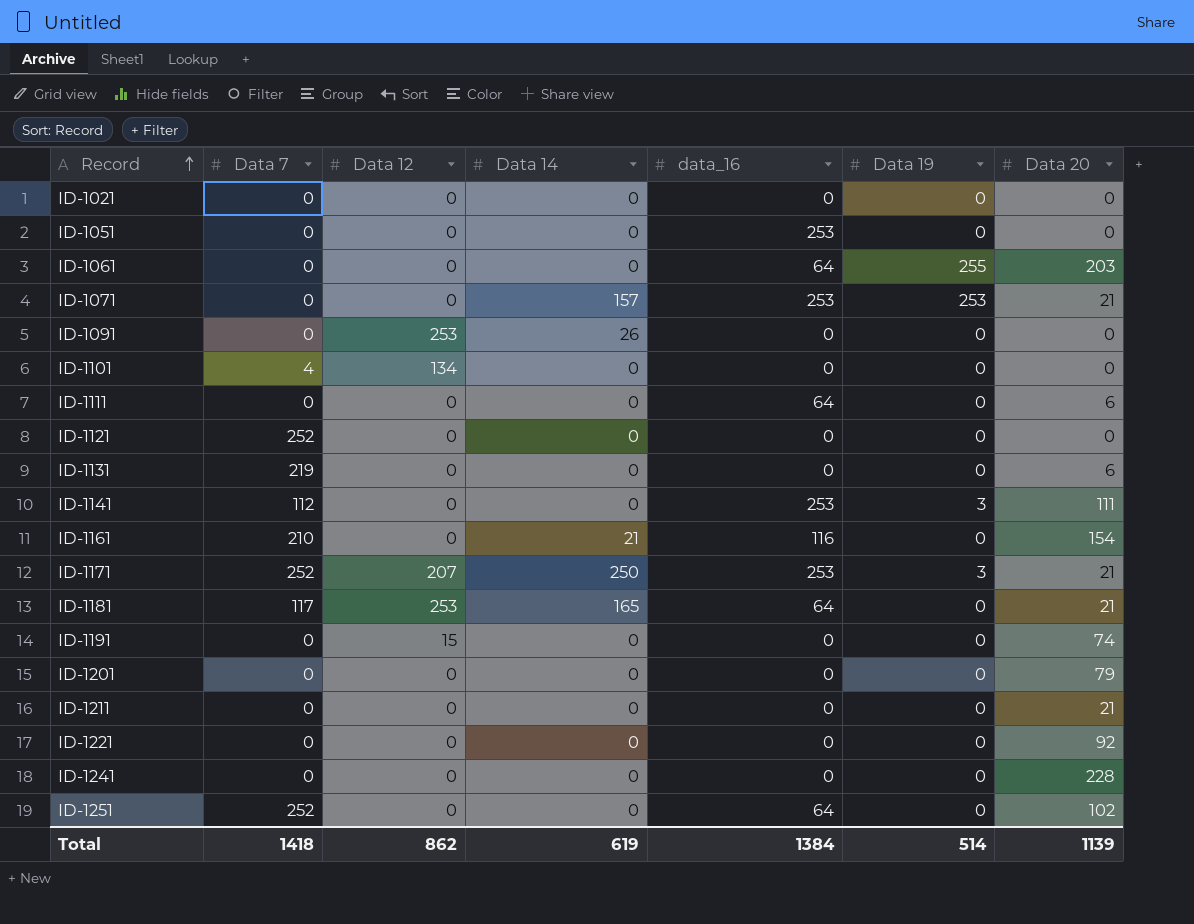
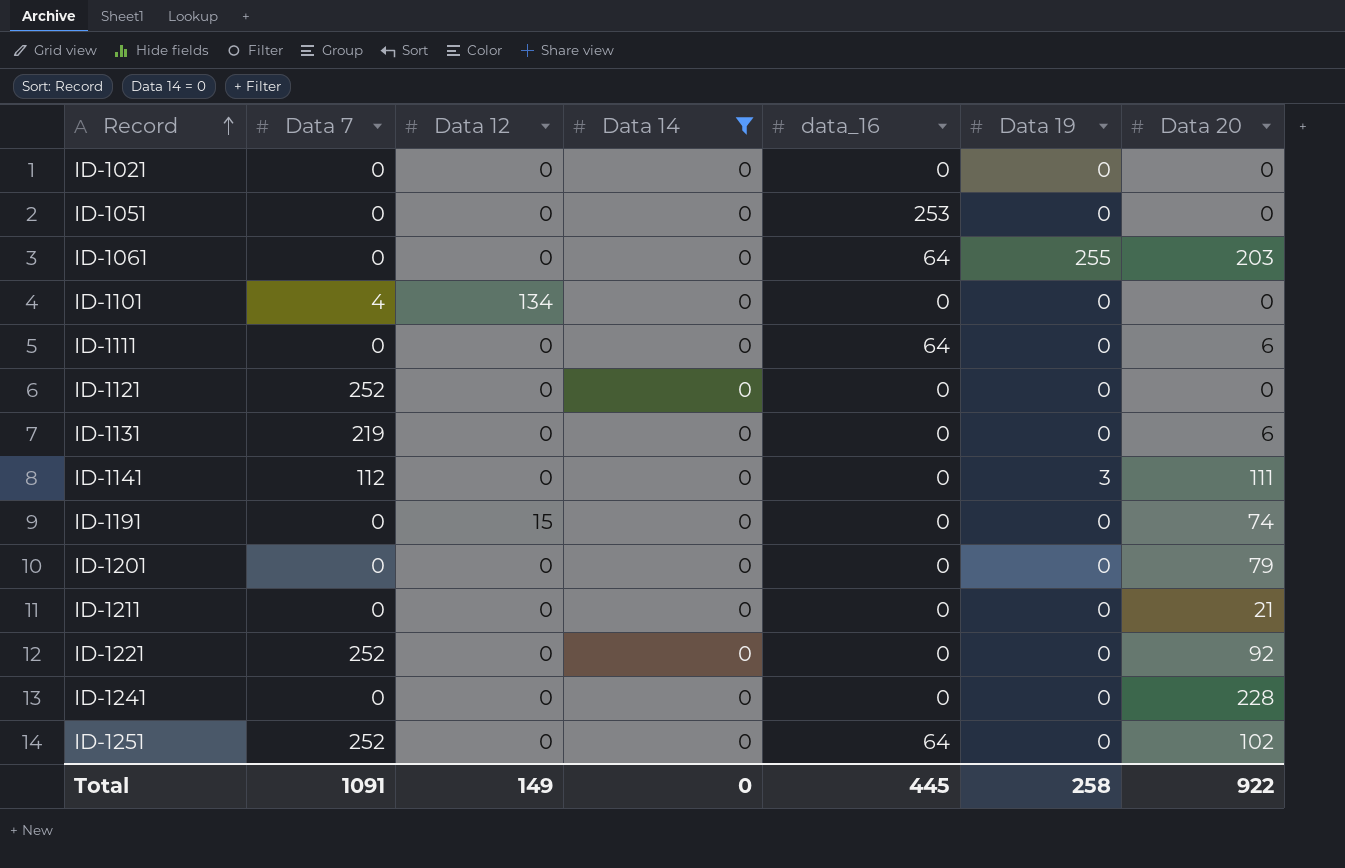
filter: none -> Data 14 = 0
ID-1141 | data_16: 253 -> 0
ID-1221 | Data 7: 0 -> 252
Total | Data 7: 1418 -> 1091
Total | Data 12: 862 -> 149
Total | Data 14: 619 -> 0
Total | data_16: 1384 -> 445
Total | Data 19: 514 -> 258
Total | Data 20: 1139 -> 922

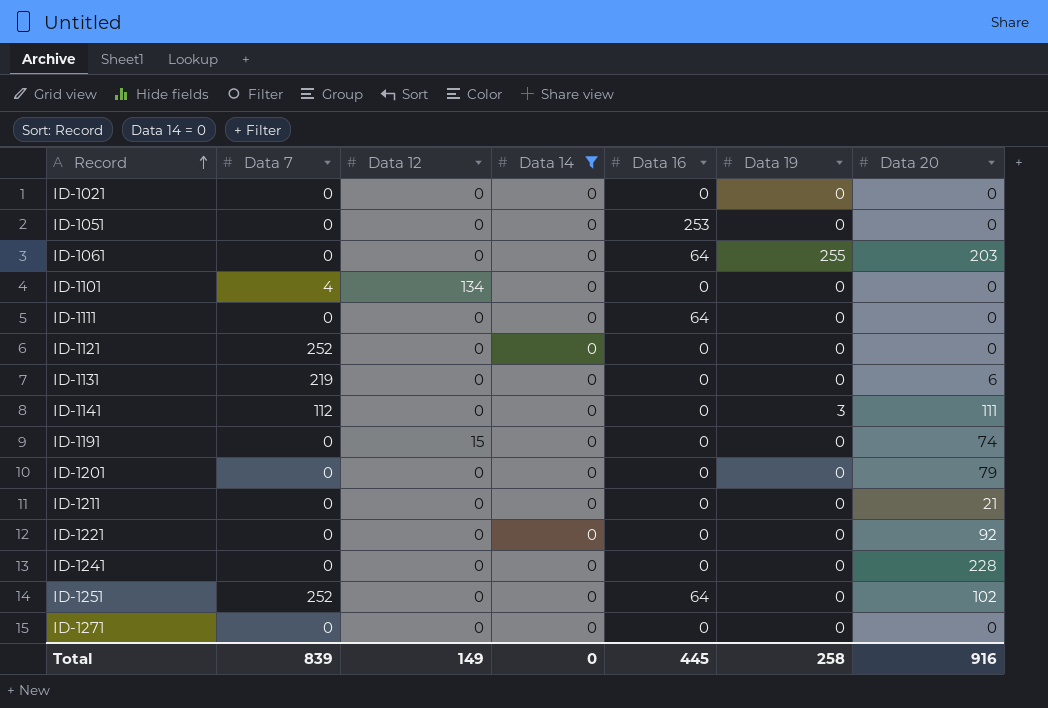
column name: data_16 -> Data 16
ID-1111 | Data 20: 6 -> 0
ID-1221 | Data 7: 252 -> 0
row ID-1271: none -> 0 | 0 | 0 | 0 | 0 | 0
Total | Data 7: 1091 -> 839
Total | Data 20: 922 -> 916

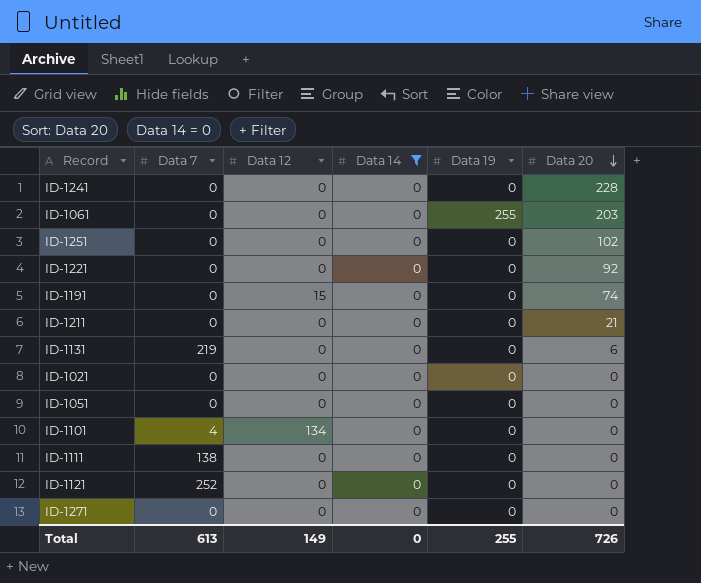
row order: Record ascending -> Data 20 descending
column Data 16 | position: 5 -> none
row ID-1141: 112 | 0 | 0 | 0 | 3 | 111 -> none
row ID-1201: 0 | 0 | 0 | 0 | 0 | 79 -> none
ID-1251 | Data 7: 252 -> 0
ID-1111 | Data 7: 0 -> 138
Total | Data 7: 839 -> 613
Total | Data 19: 258 -> 255
Total | Data 20: 916 -> 726

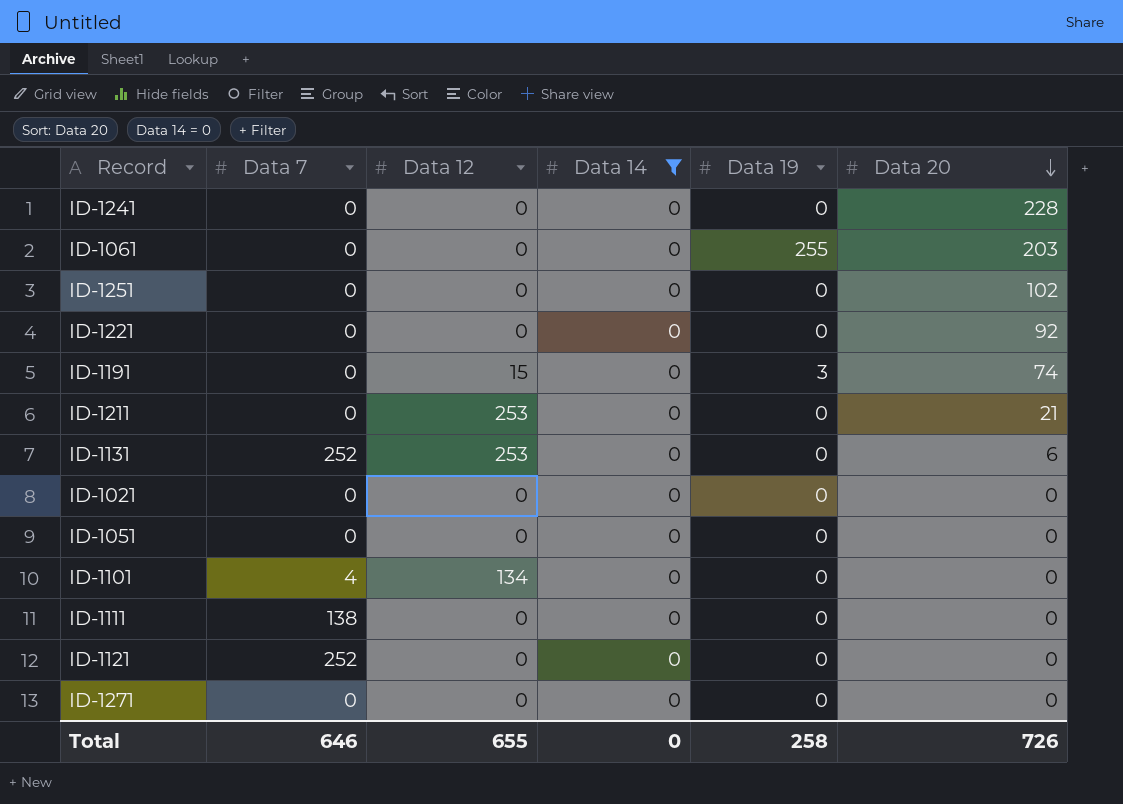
ID-1191 | Data 19: 0 -> 3
ID-1211 | Data 12: 0 -> 253
ID-1131 | Data 7: 219 -> 252
ID-1131 | Data 12: 0 -> 253
Total | Data 7: 613 -> 646
Total | Data 12: 149 -> 655
Total | Data 19: 255 -> 258

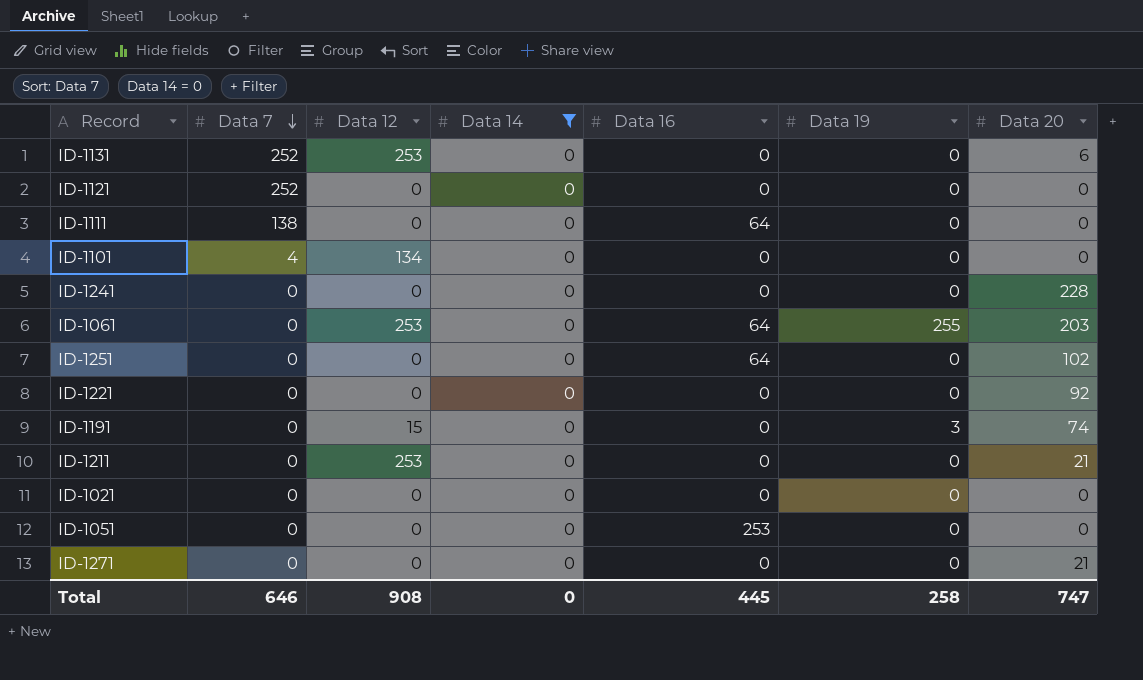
row order: Data 20 descending -> Data 7 descending
column Data 16 | position: none -> 5
ID-1061 | Data 12: 0 -> 253
ID-1271 | Data 20: 0 -> 21
Total | Data 12: 655 -> 908
Total | Data 20: 726 -> 747

